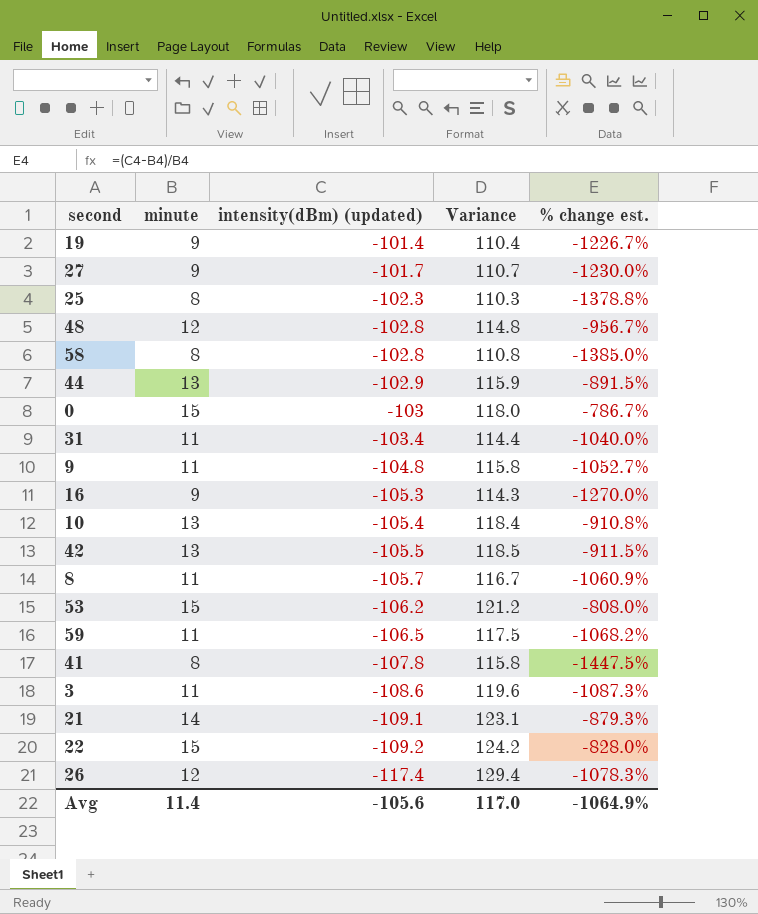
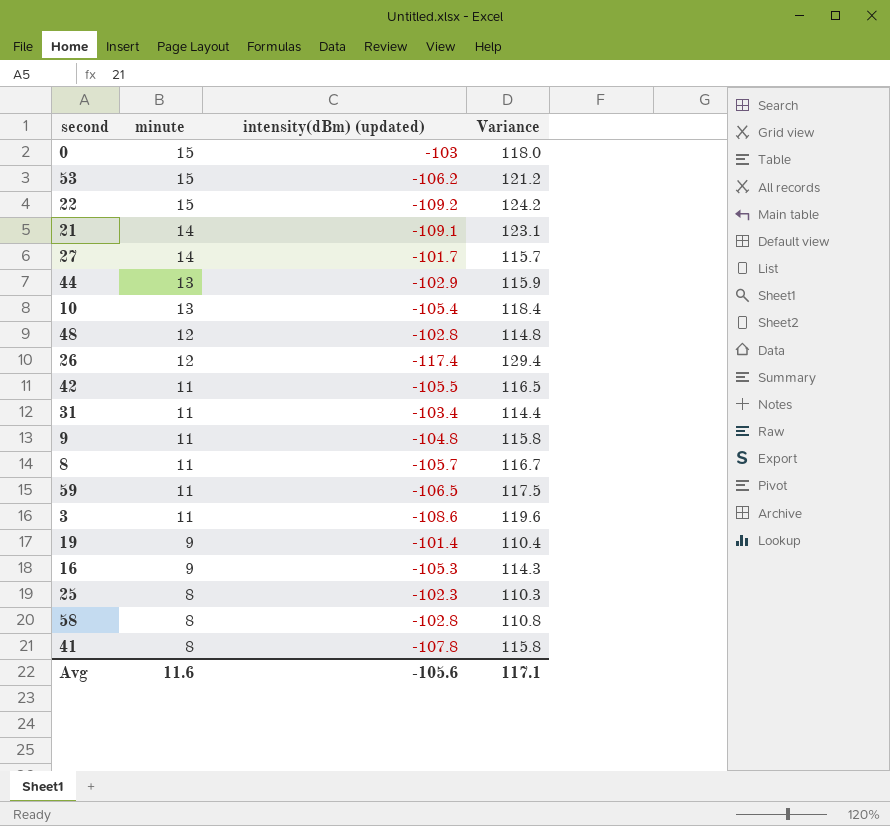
row order: intensity(dBm) (updated) descending -> minute descending
column % change est. | formula: ([intensity(dBm) (updated)] - [minute]) / [minute] -> none
27 | minute: 9 -> 14
27 | Variance: 110.7 -> 115.7
42 | minute: 13 -> 11
42 | Variance: 118.5 -> 116.5
Avg | minute: 11.4 -> 11.6
Avg | Variance: 117.0 -> 117.1

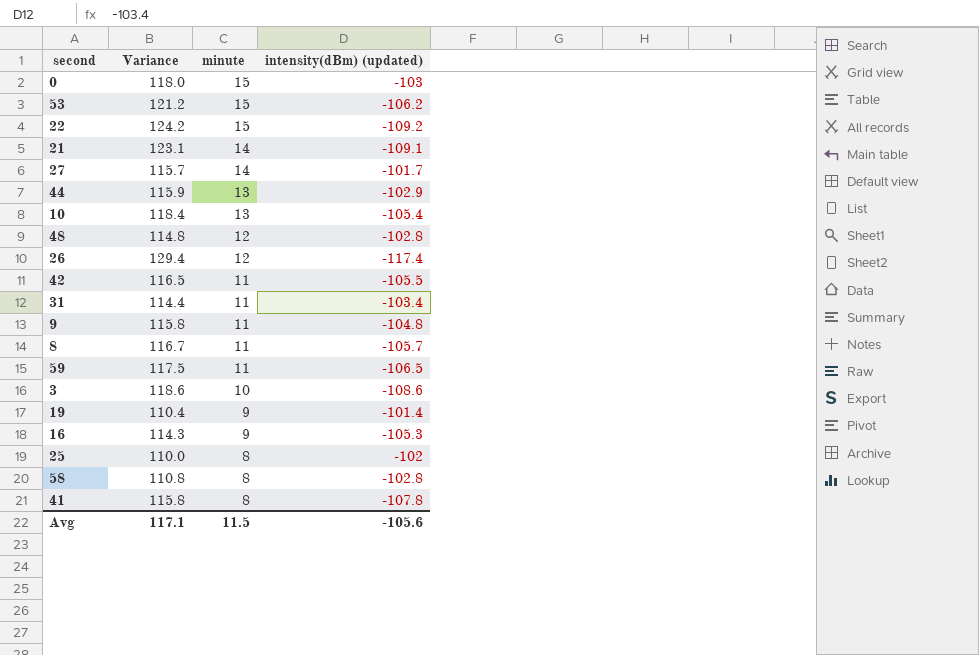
column Variance | position: 4 -> 2
3 | Variance: 119.6 -> 118.6
3 | minute: 11 -> 10
25 | Variance: 110.3 -> 110.0
25 | intensity(dBm) (updated): -102.3 -> -102
Avg | minute: 11.6 -> 11.5

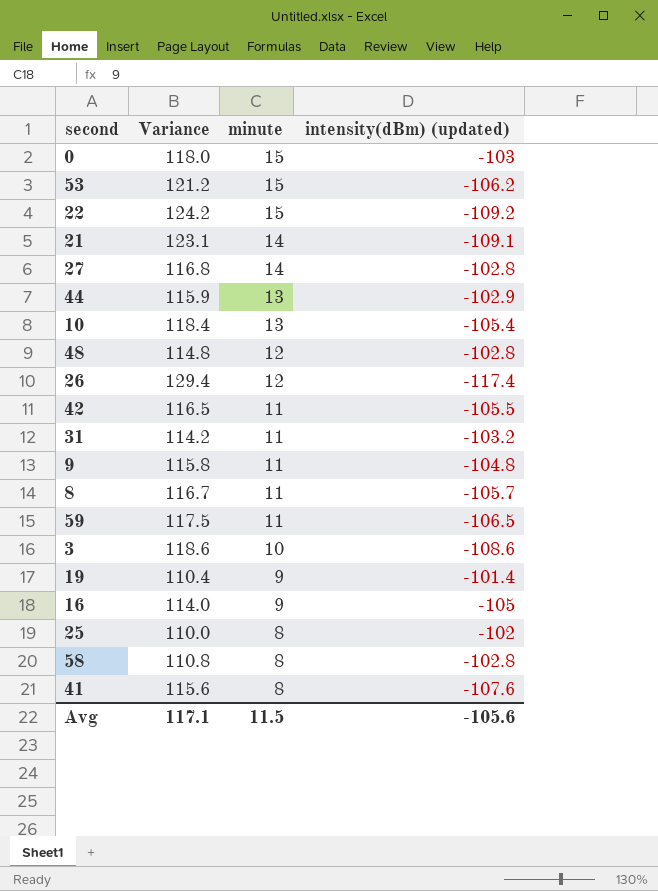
27 | Variance: 115.7 -> 116.8
27 | intensity(dBm) (updated): -101.7 -> -102.8
31 | Variance: 114.4 -> 114.2
31 | intensity(dBm) (updated): -103.4 -> -103.2
16 | Variance: 114.3 -> 114.0
16 | intensity(dBm) (updated): -105.3 -> -105
41 | Variance: 115.8 -> 115.6
41 | intensity(dBm) (updated): -107.8 -> -107.6

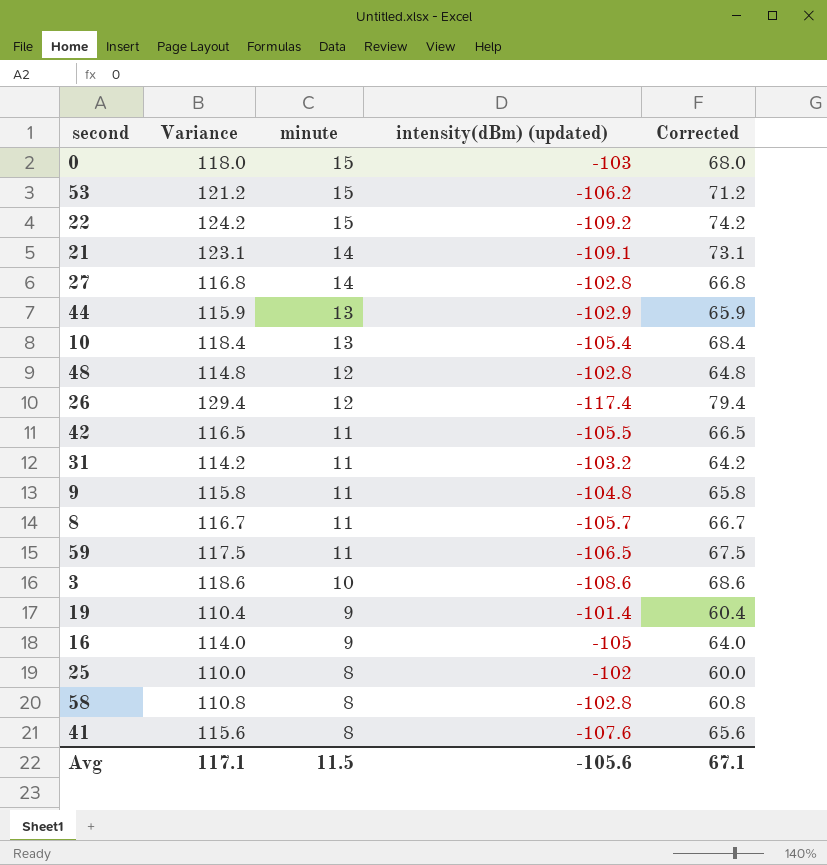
column Corrected | formula: none -> [Variance] - 50

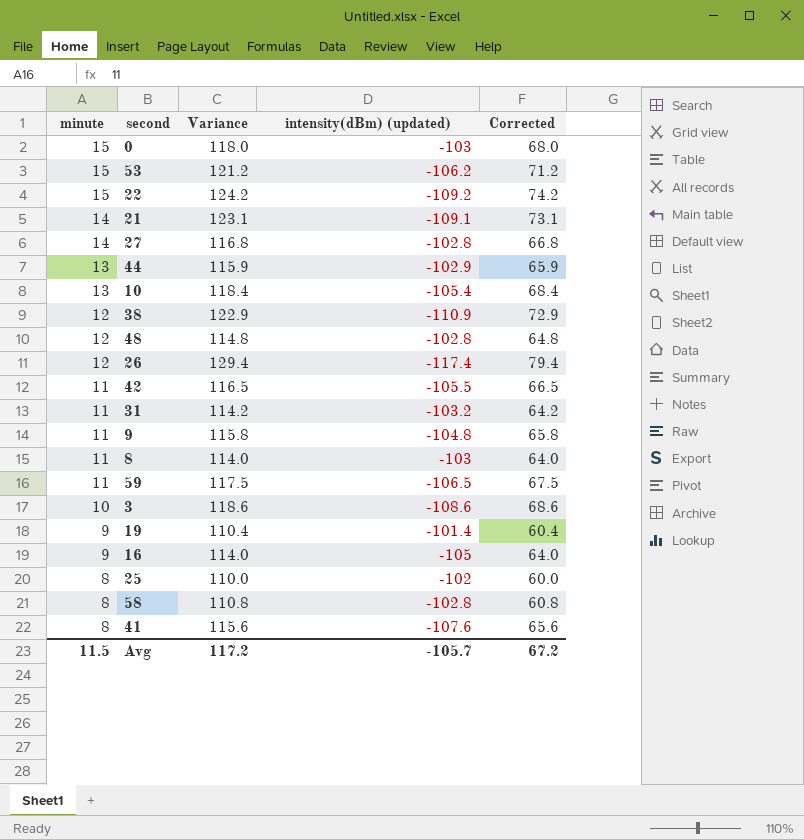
column minute | position: 3 -> 1
row 38: none -> 12 | 122.9 | -110.9 | 72.9
8 | Variance: 116.7 -> 114.0
8 | intensity(dBm) (updated): -105.7 -> -103
8 | Corrected: 66.7 -> 64.0
Avg | Variance: 117.1 -> 117.2
Avg | intensity(dBm) (updated): -105.6 -> -105.7
Avg | Corrected: 67.1 -> 67.2

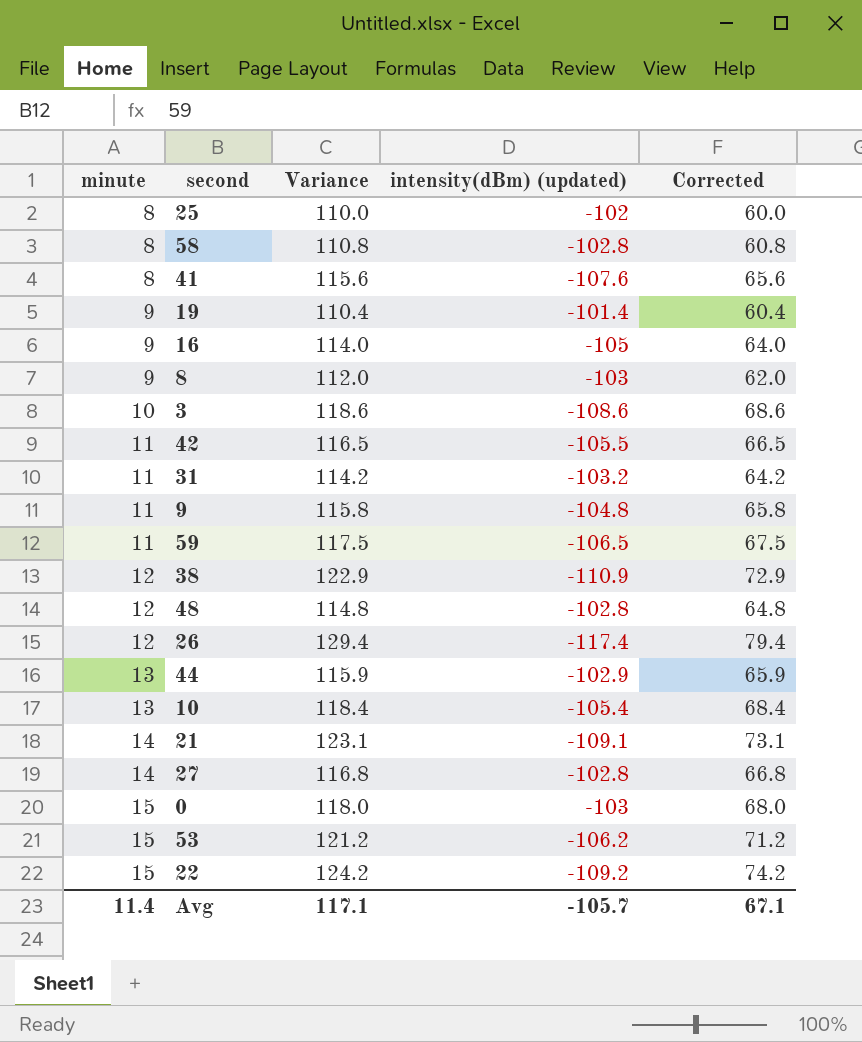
row order: minute descending -> minute ascending
8 | minute: 11 -> 9
8 | Variance: 114.0 -> 112.0
8 | Corrected: 64.0 -> 62.0
Avg | minute: 11.5 -> 11.4
Avg | Variance: 117.2 -> 117.1
Avg | Corrected: 67.2 -> 67.1

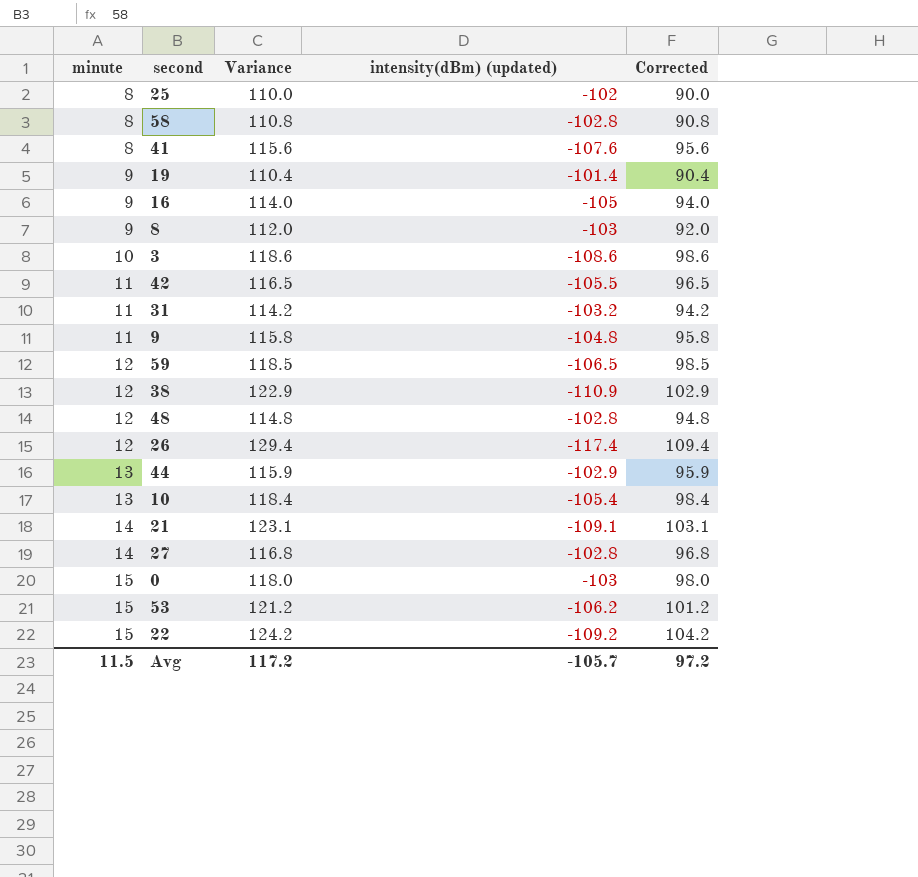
column Corrected | formula: [Variance] - 50 -> [Variance] - 20
59 | minute: 11 -> 12
59 | Variance: 117.5 -> 118.5
Avg | minute: 11.4 -> 11.5
Avg | Variance: 117.1 -> 117.2
Avg | Corrected: 67.1 -> 97.2

